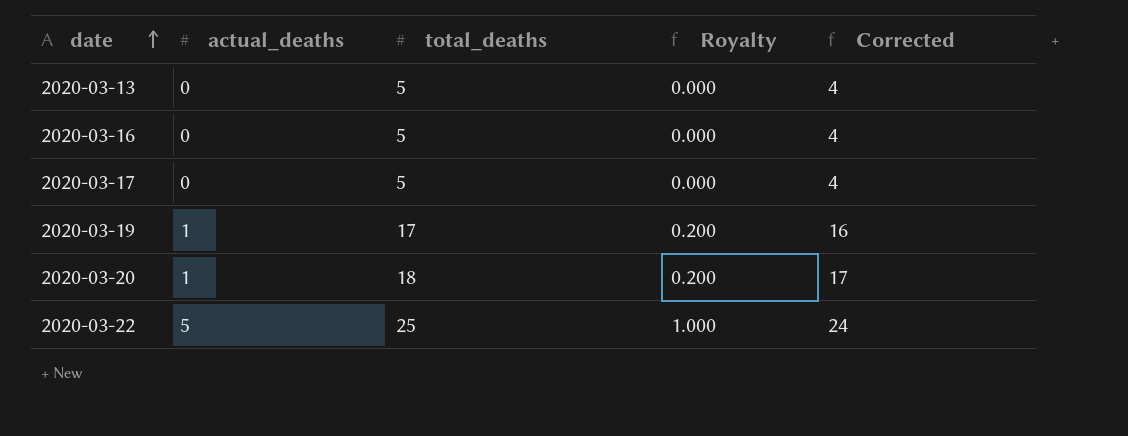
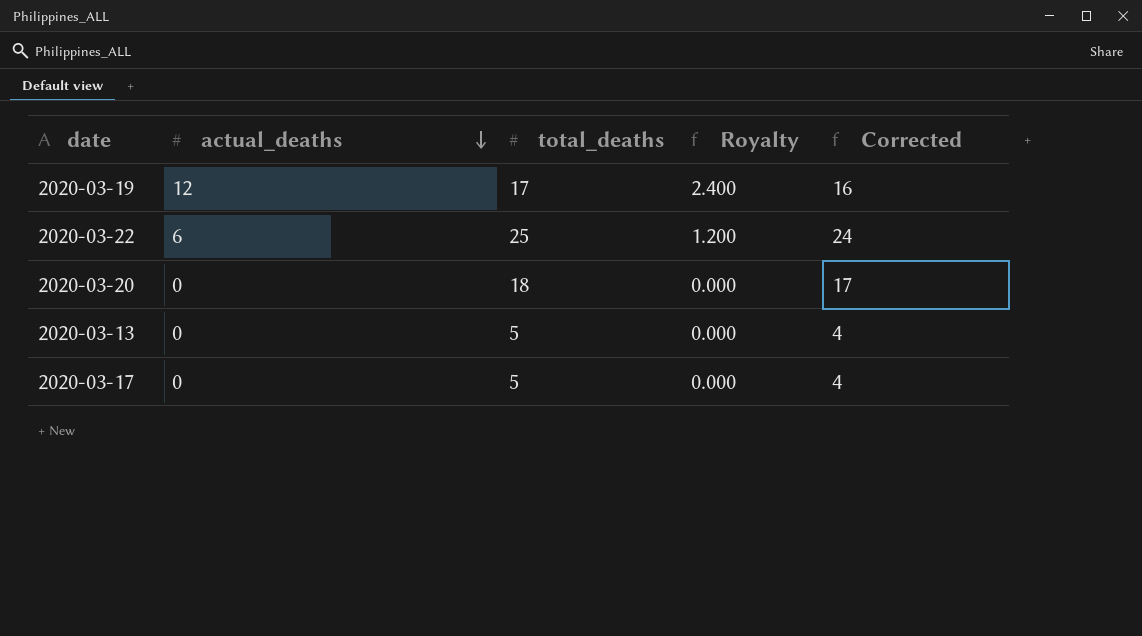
row order: date ascending -> actual_deaths descending
row 2020-03-16: 0 | 5 | 0.000 | 4 -> none
2020-03-19 | actual_deaths: 1 -> 12
2020-03-19 | Royalty: 0.200 -> 2.400
2020-03-22 | actual_deaths: 5 -> 6
2020-03-22 | Royalty: 1.000 -> 1.200
2020-03-20 | actual_deaths: 1 -> 0
2020-03-20 | Royalty: 0.200 -> 0.000

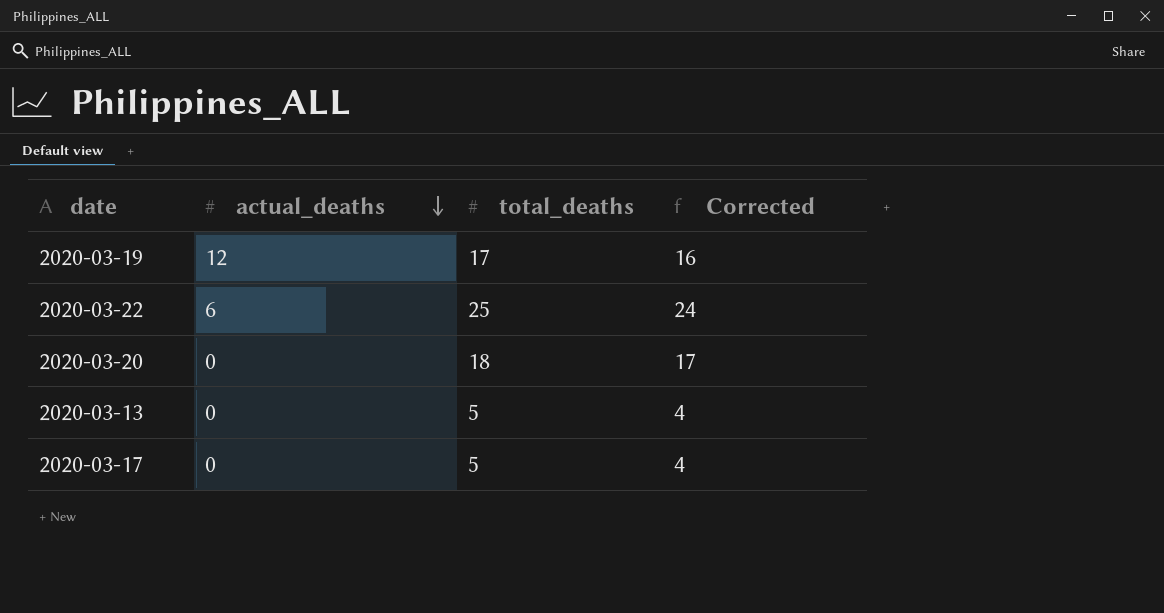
column Royalty | formula: [actual_deaths] * 0.2 -> none

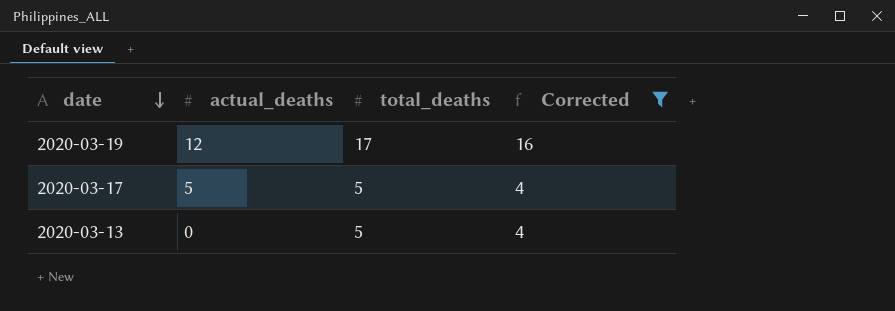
filter: none -> Corrected <= 16
row order: actual_deaths descending -> date descending
2020-03-17 | actual_deaths: 0 -> 5

